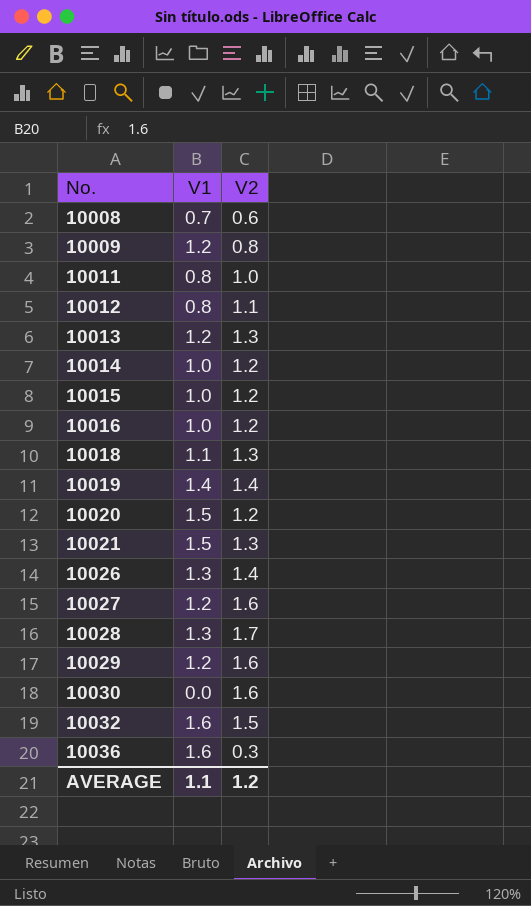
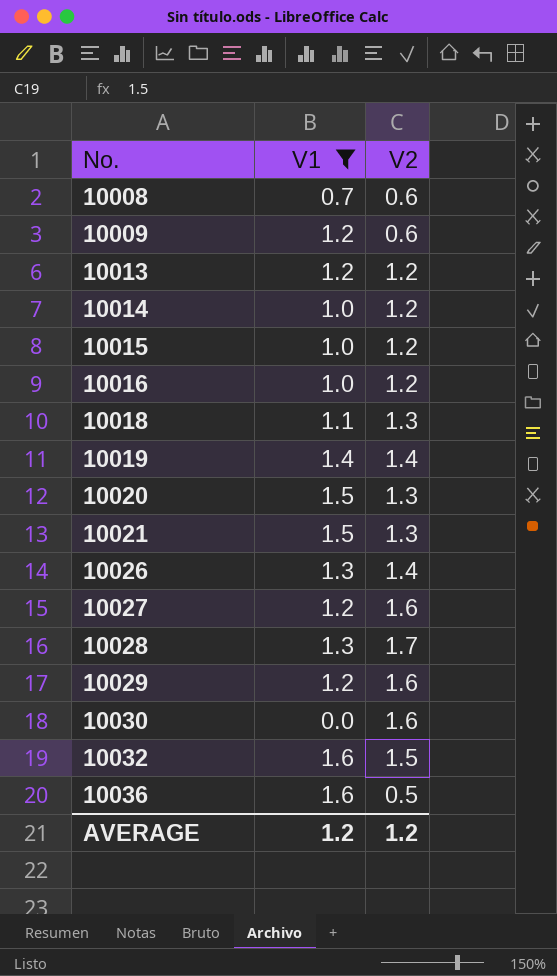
filter: none -> V1 != 0.8
10009 | V2: 0.8 -> 0.6
10013 | V2: 1.3 -> 1.2
10020 | V2: 1.2 -> 1.3
10036 | V2: 0.3 -> 0.5
AVERAGE | V1: 1.1 -> 1.2

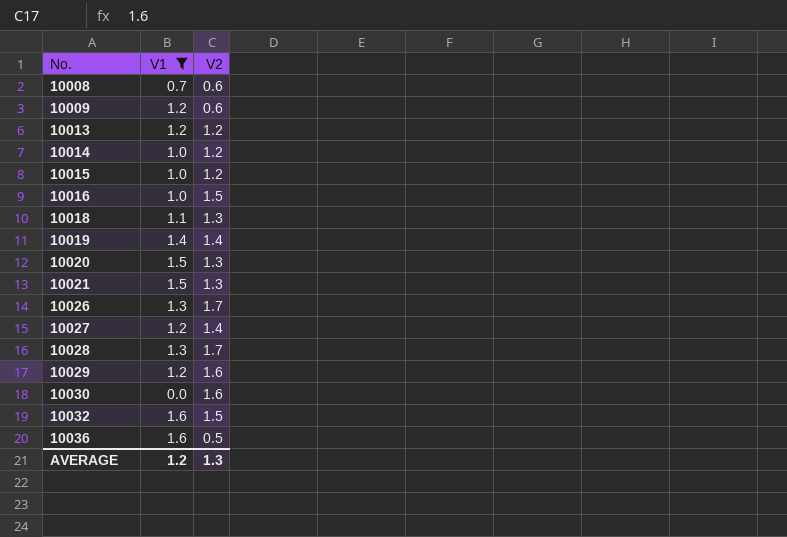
10016 | V2: 1.2 -> 1.5
10026 | V2: 1.4 -> 1.7
10027 | V2: 1.6 -> 1.4
AVERAGE | V2: 1.2 -> 1.3

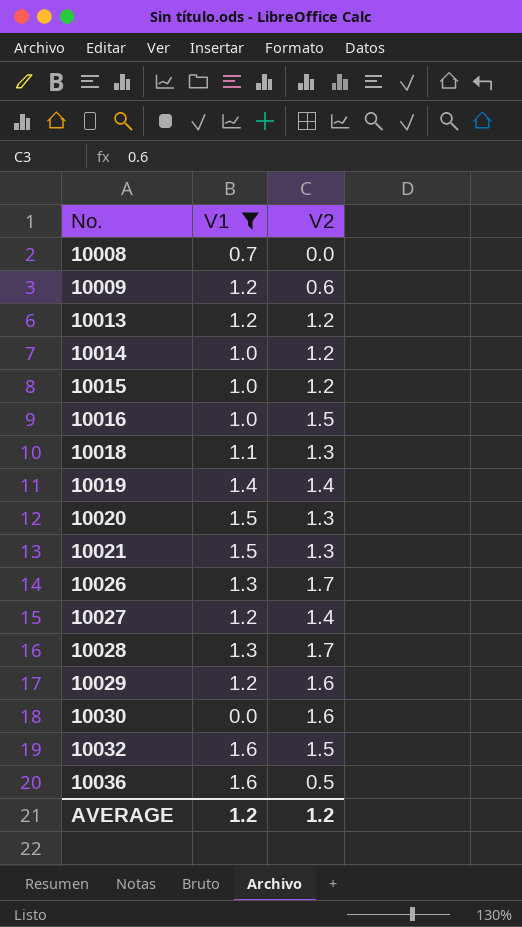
10008 | V2: 0.6 -> 0.0
AVERAGE | V2: 1.3 -> 1.2

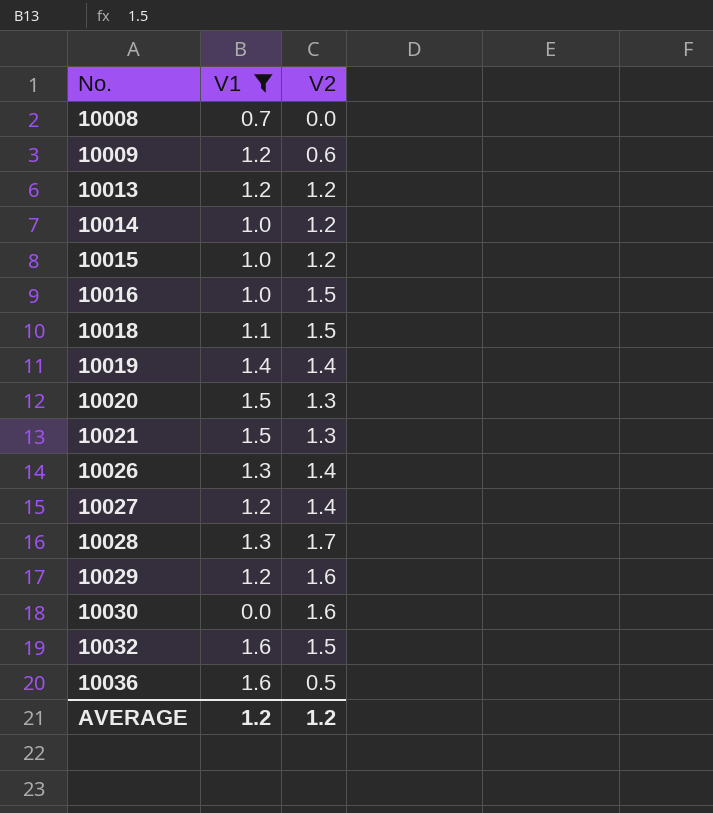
10018 | V2: 1.3 -> 1.5
10026 | V2: 1.7 -> 1.4

